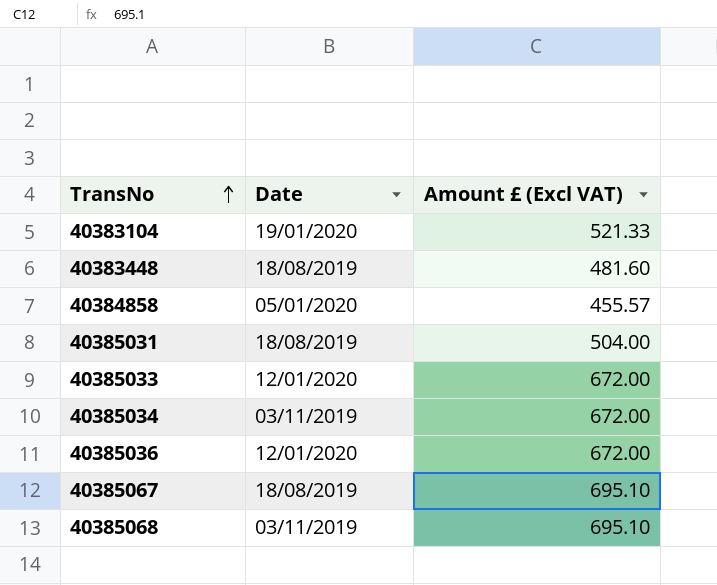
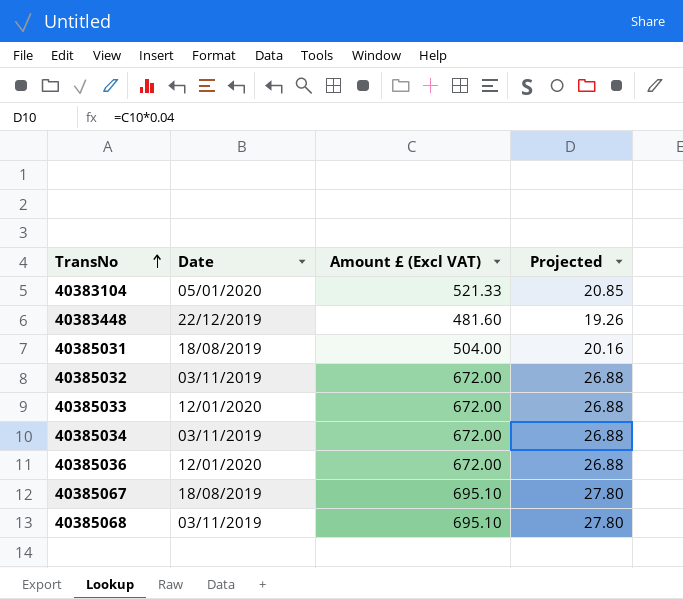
column Projected | formula: none -> [Amount £ (Excl VAT)] * 0.04
row 40384858: 05/01/2020 | 455.57 -> none
40383104 | Date: 19/01/2020 -> 05/01/2020
40383448 | Date: 18/08/2019 -> 22/12/2019
row 40385032: none -> 03/11/2019 | 672.00 | 26.88

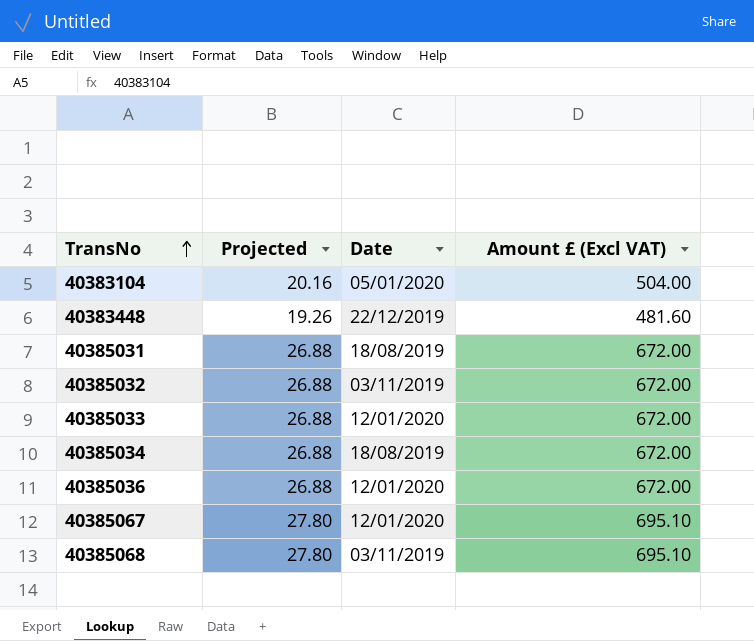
column Projected | position: 4 -> 2
40383104 | Projected: 20.85 -> 20.16
40383104 | Amount £ (Excl VAT): 521.33 -> 504.00
40385031 | Projected: 20.16 -> 26.88
40385031 | Amount £ (Excl VAT): 504.00 -> 672.00
40385034 | Date: 03/11/2019 -> 18/08/2019
40385067 | Date: 18/08/2019 -> 12/01/2020

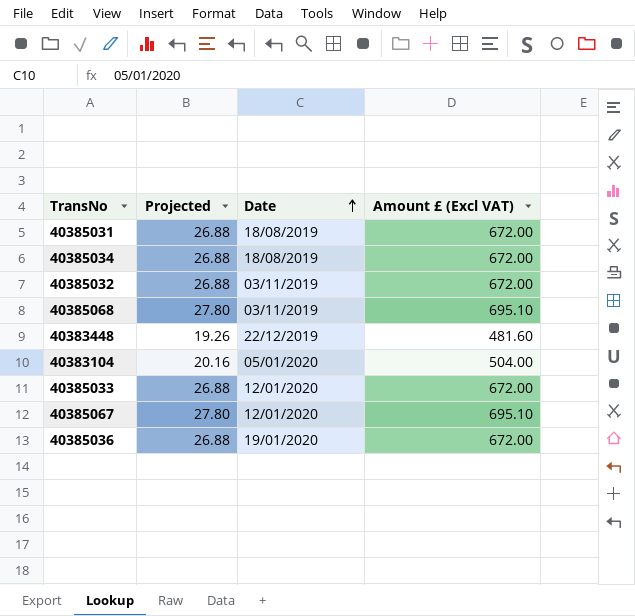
row order: TransNo ascending -> Date ascending
40385036 | Date: 12/01/2020 -> 19/01/2020

